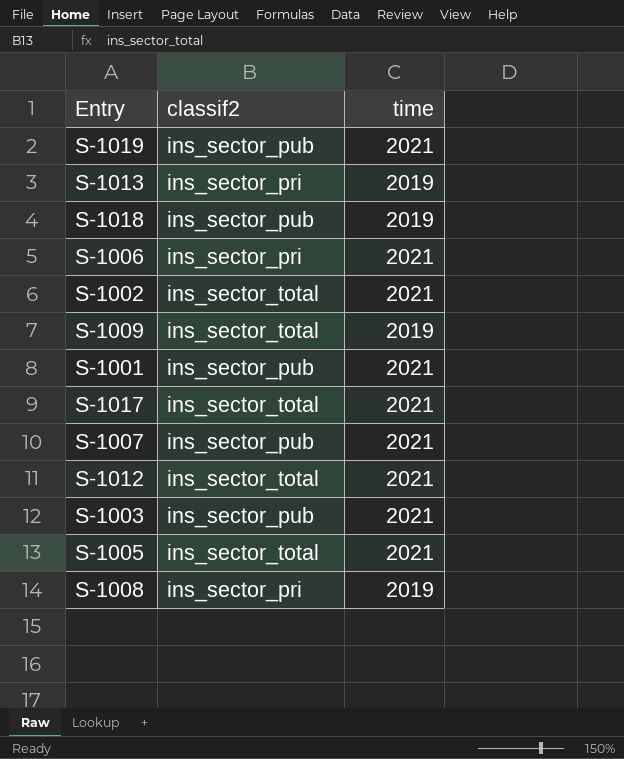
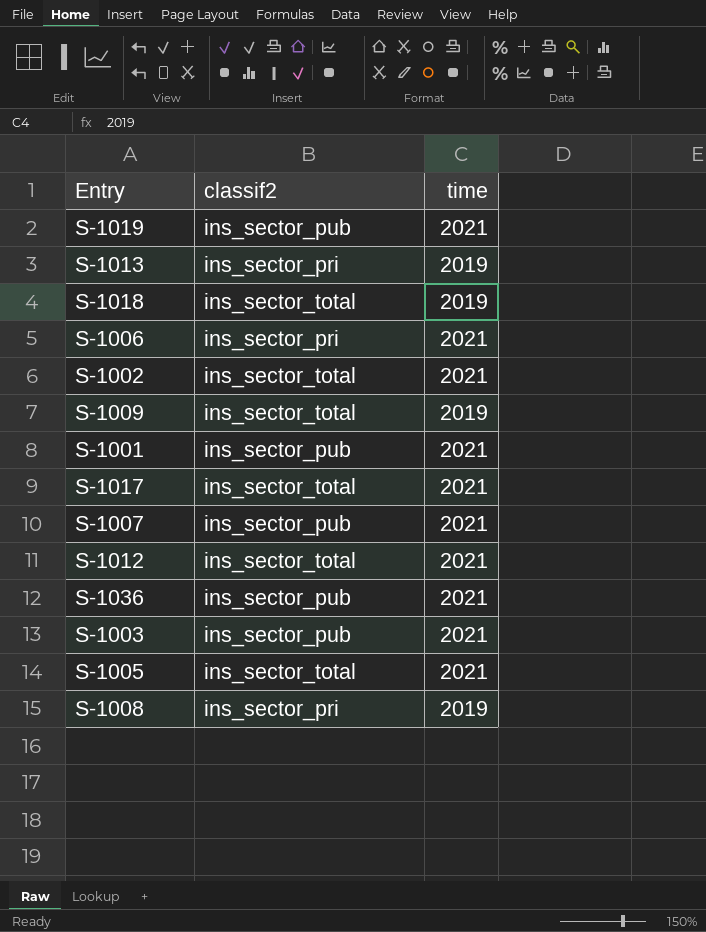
S-1018 | classif2: ins_sector_pub -> ins_sector_total
row S-1036: none -> ins_sector_pub | 2021

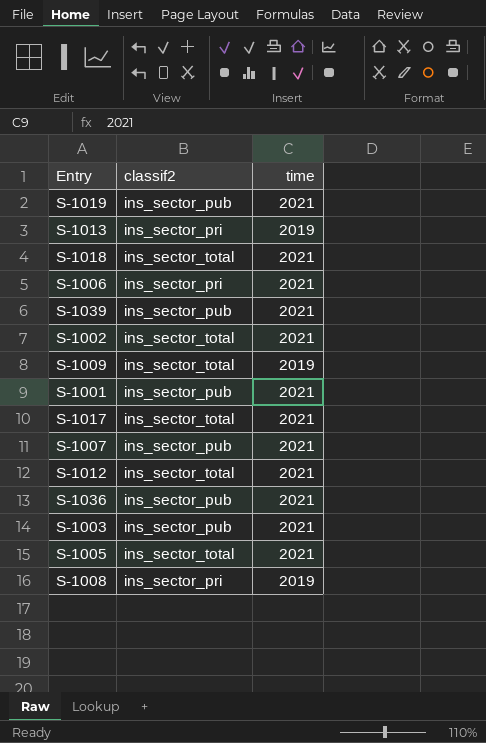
S-1018 | time: 2019 -> 2021
row S-1039: none -> ins_sector_pub | 2021

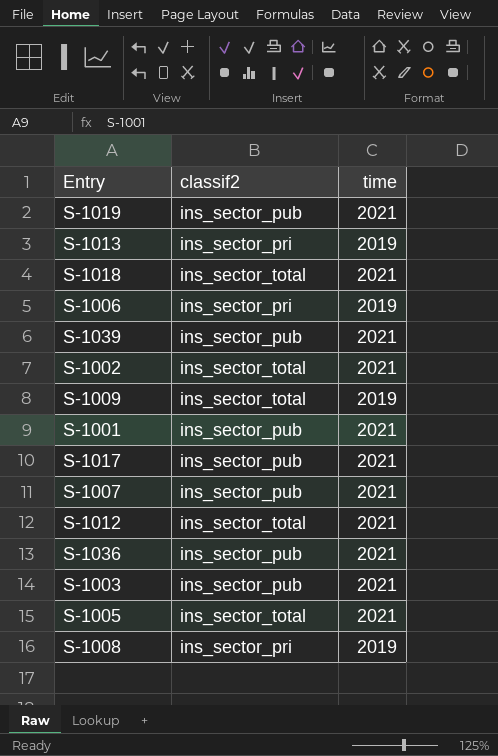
S-1006 | time: 2021 -> 2019
S-1017 | classif2: ins_sector_total -> ins_sector_pub

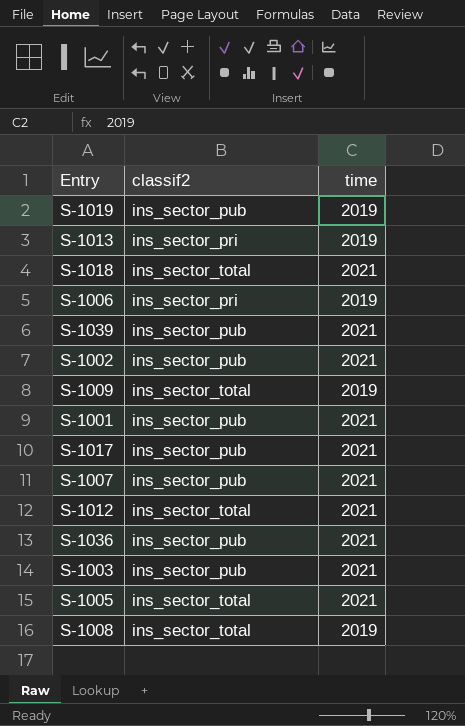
S-1019 | time: 2021 -> 2019
S-1002 | classif2: ins_sector_total -> ins_sector_pub
S-1008 | classif2: ins_sector_pri -> ins_sector_total

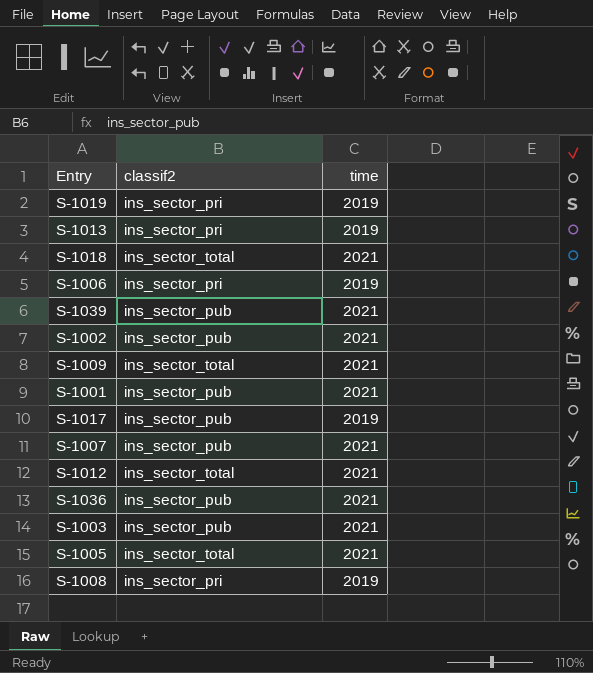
S-1019 | classif2: ins_sector_pub -> ins_sector_pri
S-1009 | time: 2019 -> 2021
S-1017 | time: 2021 -> 2019
S-1008 | classif2: ins_sector_total -> ins_sector_pri

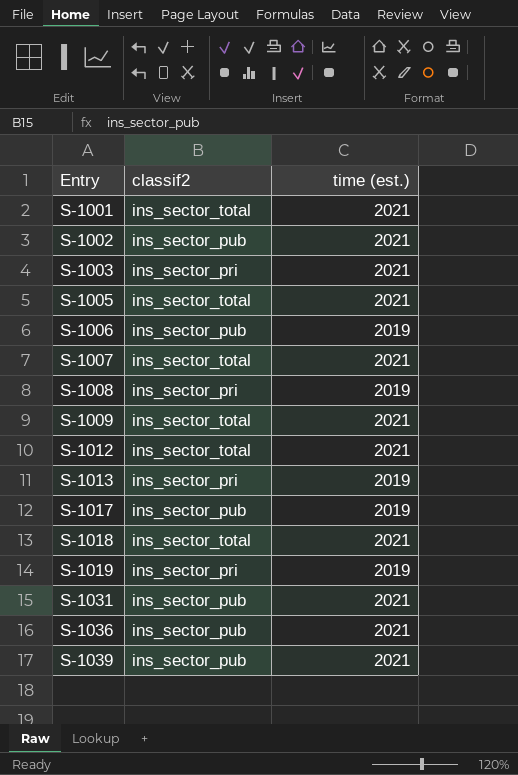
row order: none -> Entry ascending
column name: time -> time (est.)
S-1001 | classif2: ins_sector_pub -> ins_sector_total
S-1003 | classif2: ins_sector_pub -> ins_sector_pri
S-1006 | classif2: ins_sector_pri -> ins_sector_pub
S-1007 | classif2: ins_sector_pub -> ins_sector_total
row S-1031: none -> ins_sector_pub | 2021

